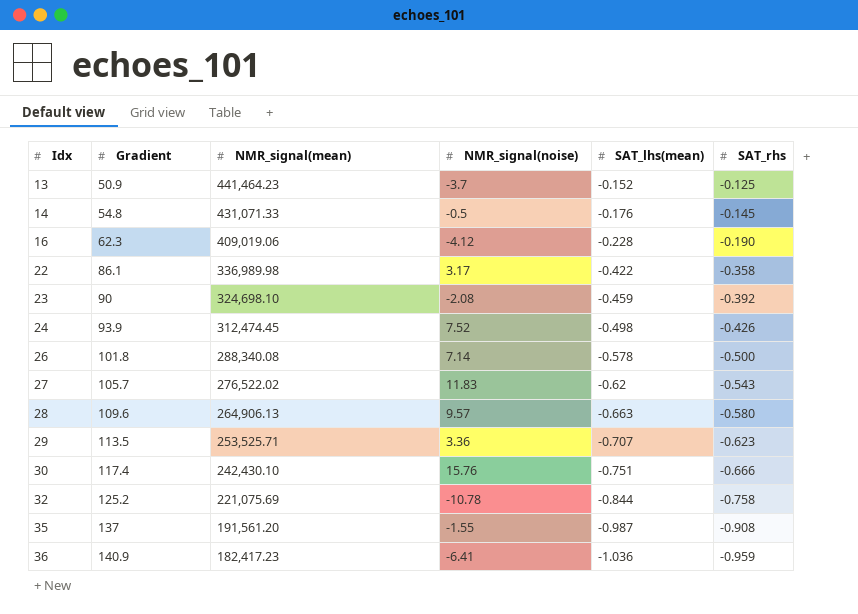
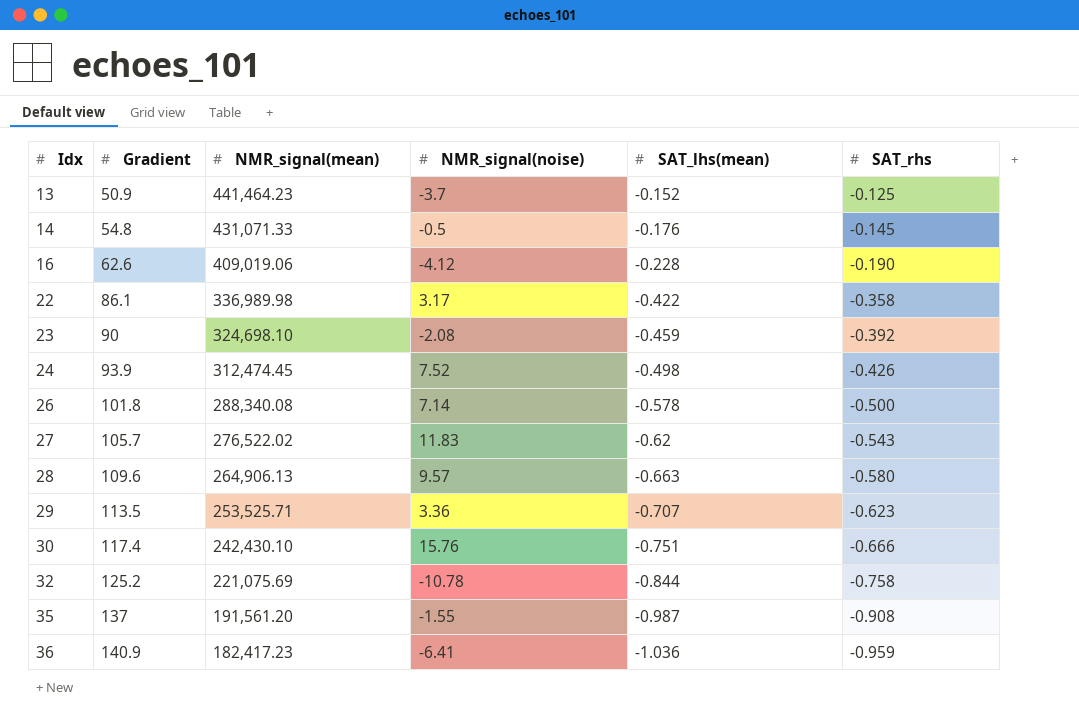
16 | Gradient: 62.3 -> 62.6

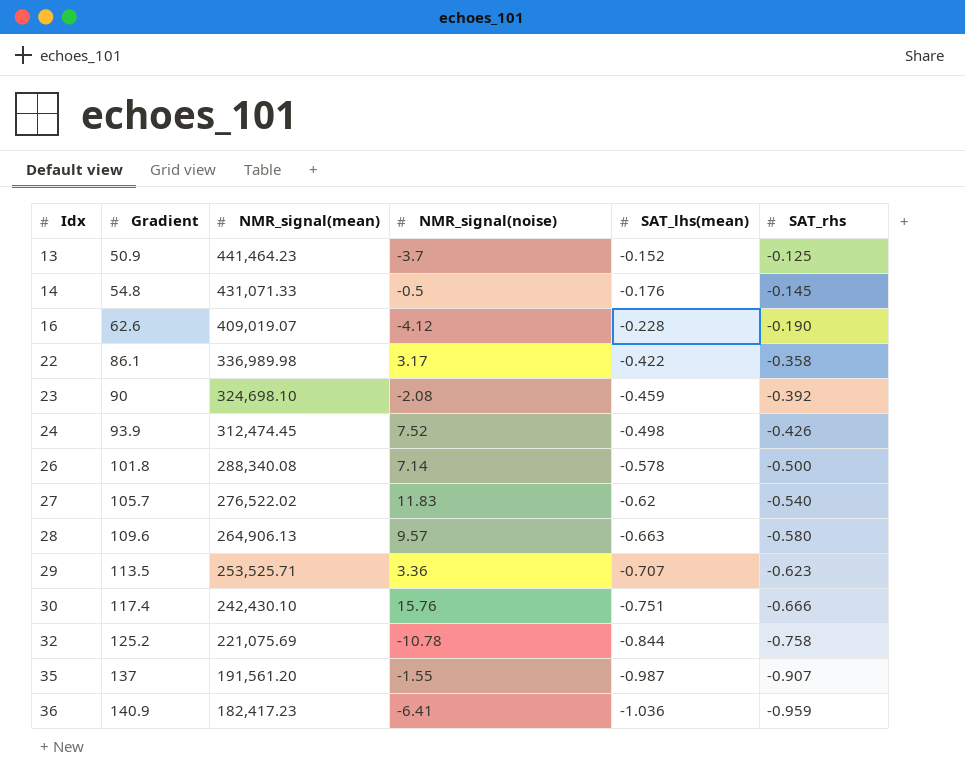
16 | NMR_signal(mean): 409,019.06 -> 409,019.07
27 | SAT_rhs: -0.543 -> -0.540
35 | SAT_rhs: -0.908 -> -0.907

